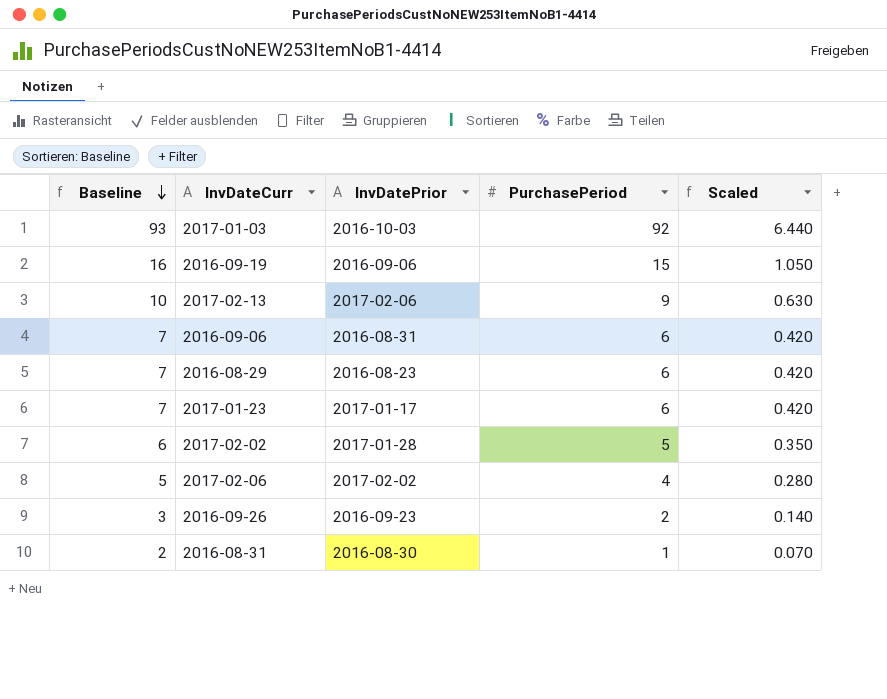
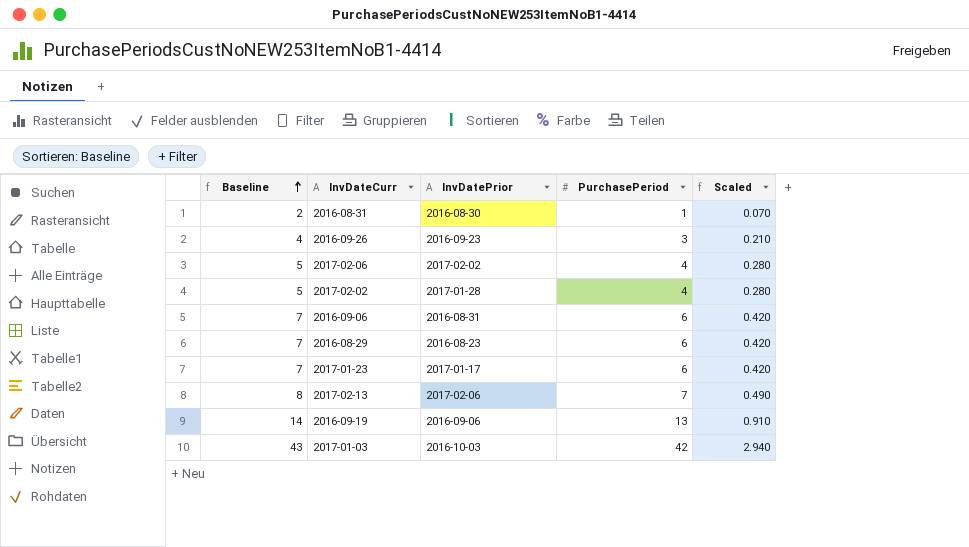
row order: Baseline descending -> Baseline ascending
2016-09-26 | Baseline: 3 -> 4
2016-09-26 | PurchasePeriod: 2 -> 3
2016-09-26 | Scaled: 0.140 -> 0.210
2017-02-02 | Baseline: 6 -> 5
2017-02-02 | PurchasePeriod: 5 -> 4
2017-02-02 | Scaled: 0.350 -> 0.280
2017-02-13 | Baseline: 10 -> 8
2017-02-13 | PurchasePeriod: 9 -> 7
2017-02-13 | Scaled: 0.630 -> 0.490
2016-09-19 | Baseline: 16 -> 14
2016-09-19 | PurchasePeriod: 15 -> 13
2016-09-19 | Scaled: 1.050 -> 0.910
2017-01-03 | Baseline: 93 -> 43
2017-01-03 | PurchasePeriod: 92 -> 42
2017-01-03 | Scaled: 6.440 -> 2.940

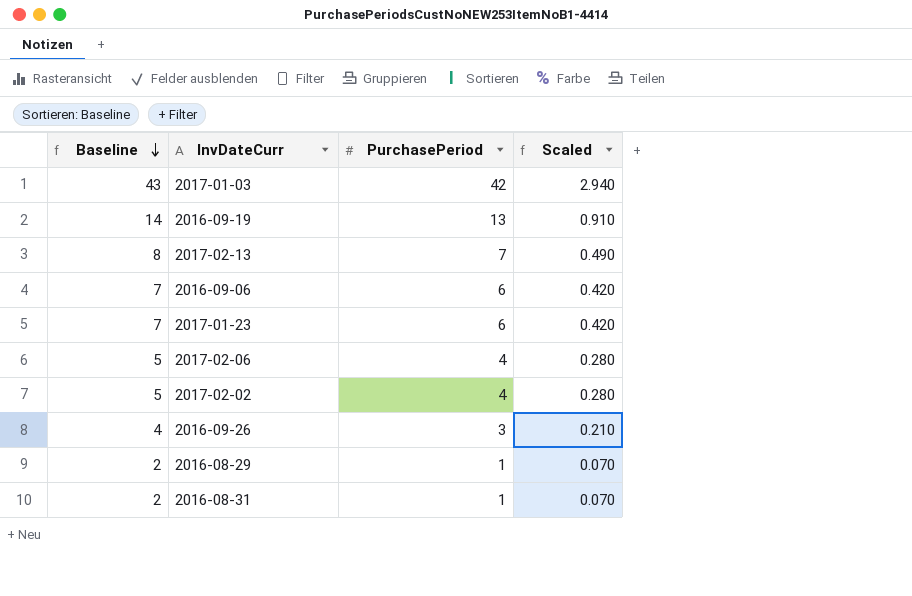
row order: Baseline ascending -> Baseline descending
column InvDatePrior | position: 3 -> none
2016-08-29 | Baseline: 7 -> 2
2016-08-29 | PurchasePeriod: 6 -> 1
2016-08-29 | Scaled: 0.420 -> 0.070

